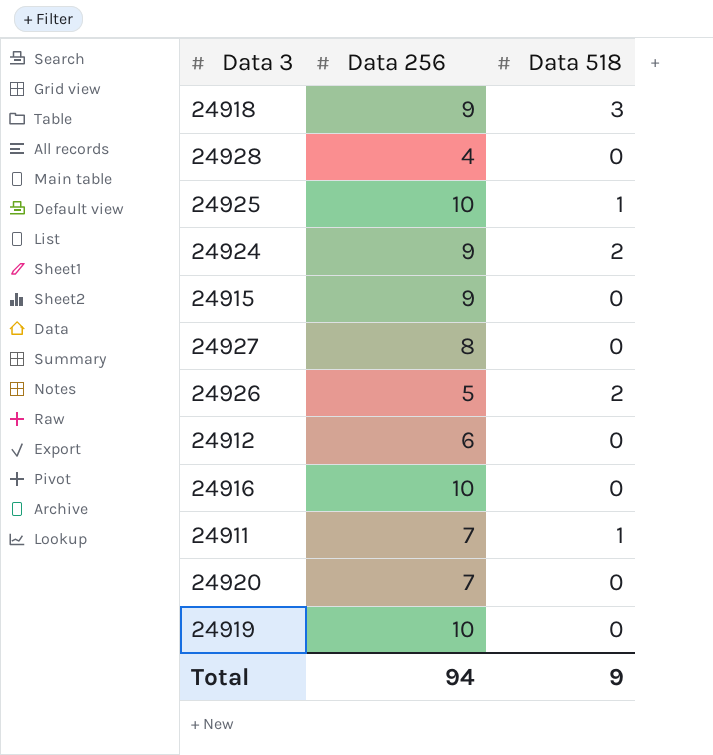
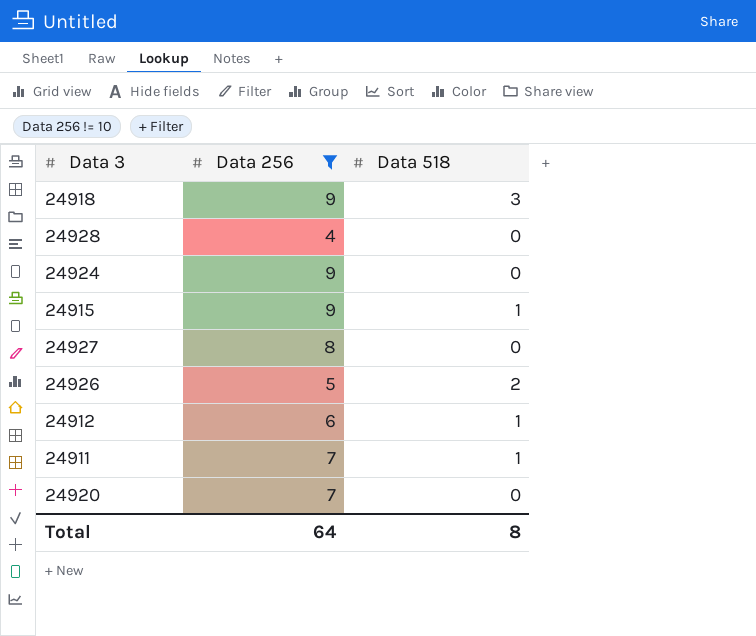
filter: none -> Data 256 != 10
24924 | Data 518: 2 -> 0
24915 | Data 518: 0 -> 1
24912 | Data 518: 0 -> 1
Total | Data 256: 94 -> 64
Total | Data 518: 9 -> 8

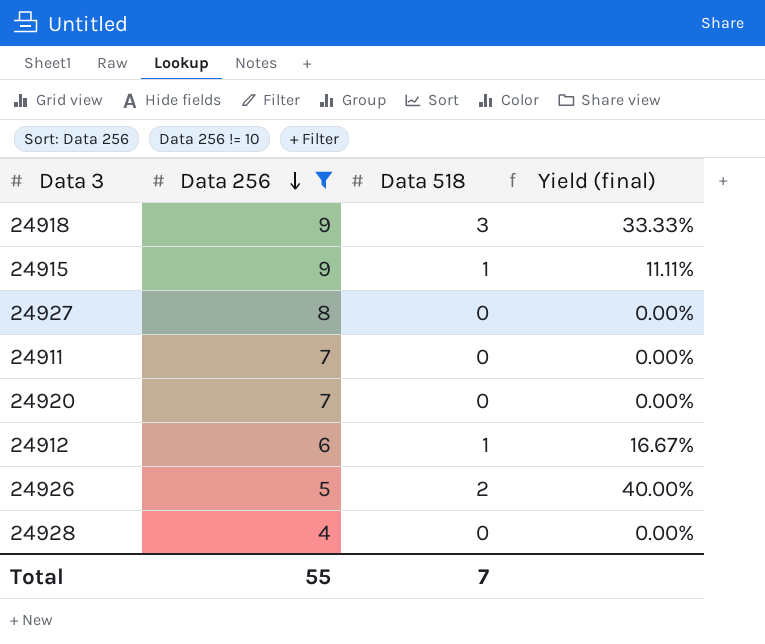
row order: none -> Data 256 descending
column Yield (final) | formula: none -> [Data 518] / [Data 256]
row 24924: 9 | 0 -> none
24911 | Data 518: 1 -> 0
Total | Data 256: 64 -> 55
Total | Data 518: 8 -> 7

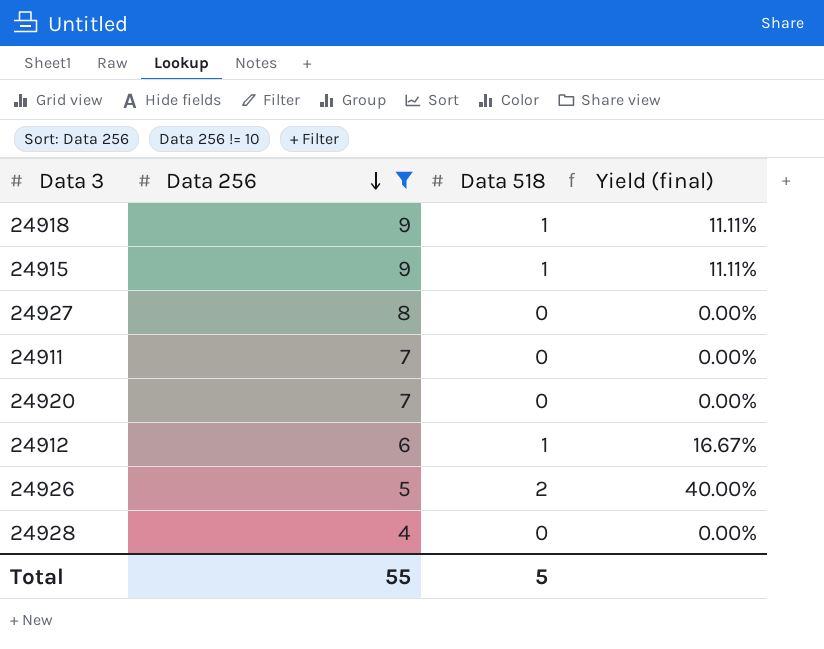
24918 | Data 518: 3 -> 1
24918 | Yield (final): 33.33% -> 11.11%
Total | Data 518: 7 -> 5

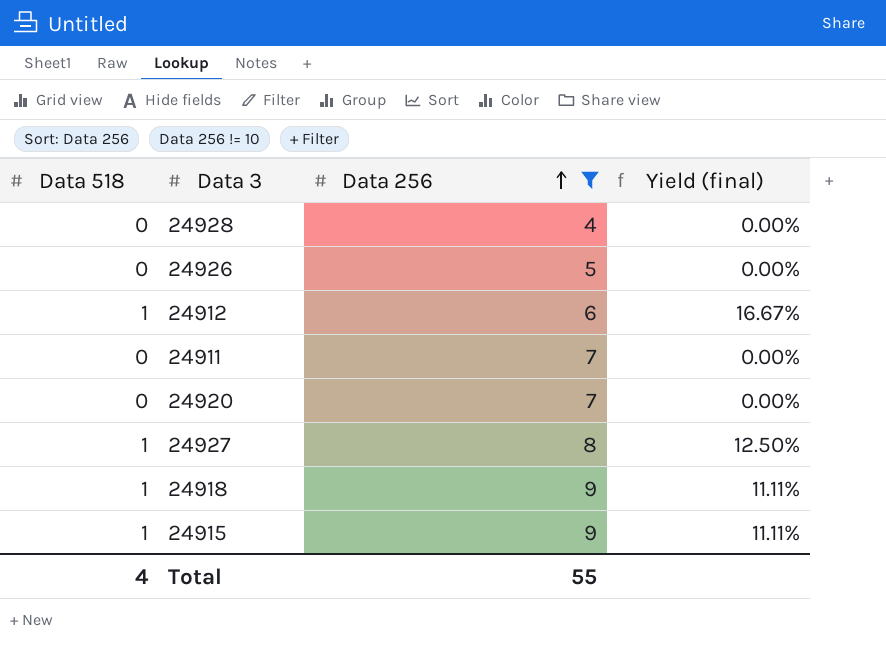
row order: Data 256 descending -> Data 256 ascending
column Data 518 | position: 3 -> 1
24926 | Data 518: 2 -> 0
24926 | Yield (final): 40.00% -> 0.00%
24927 | Data 518: 0 -> 1
24927 | Yield (final): 0.00% -> 12.50%
Total | Data 518: 5 -> 4

